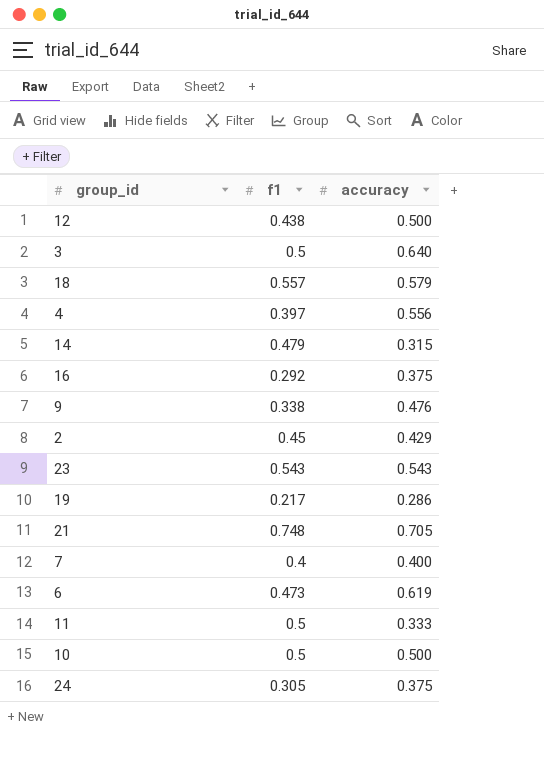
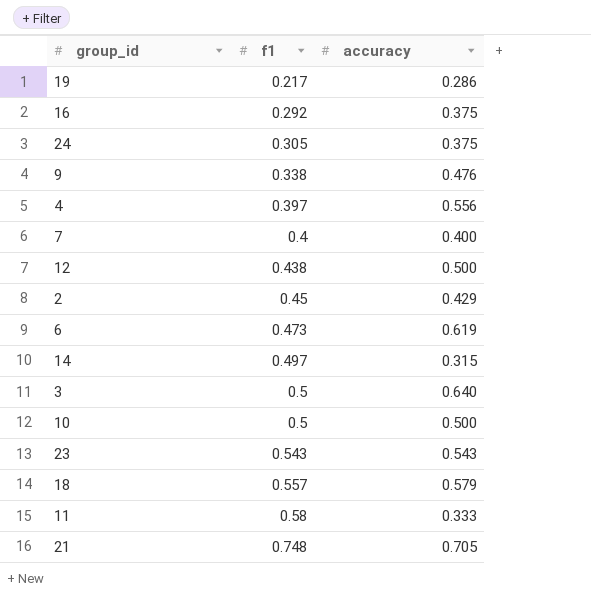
row order: none -> f1 ascending
14 | f1: 0.479 -> 0.497
11 | f1: 0.5 -> 0.58

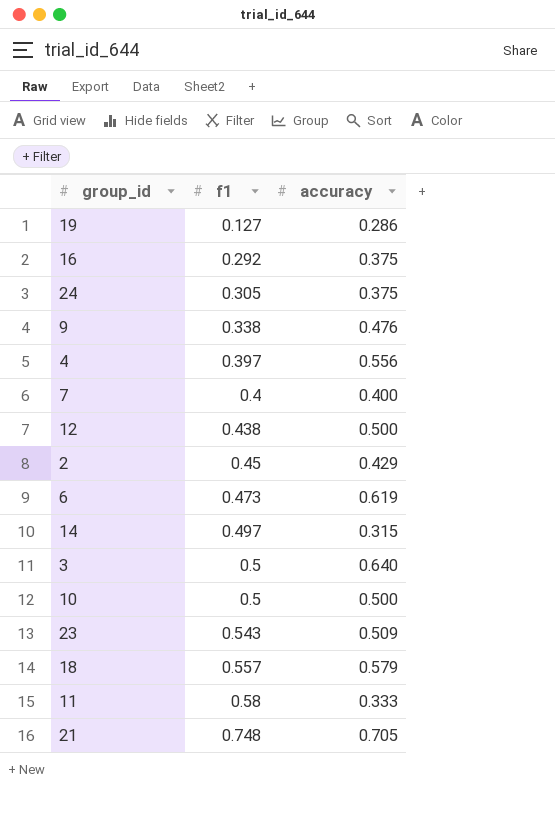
19 | f1: 0.217 -> 0.127
23 | accuracy: 0.543 -> 0.509

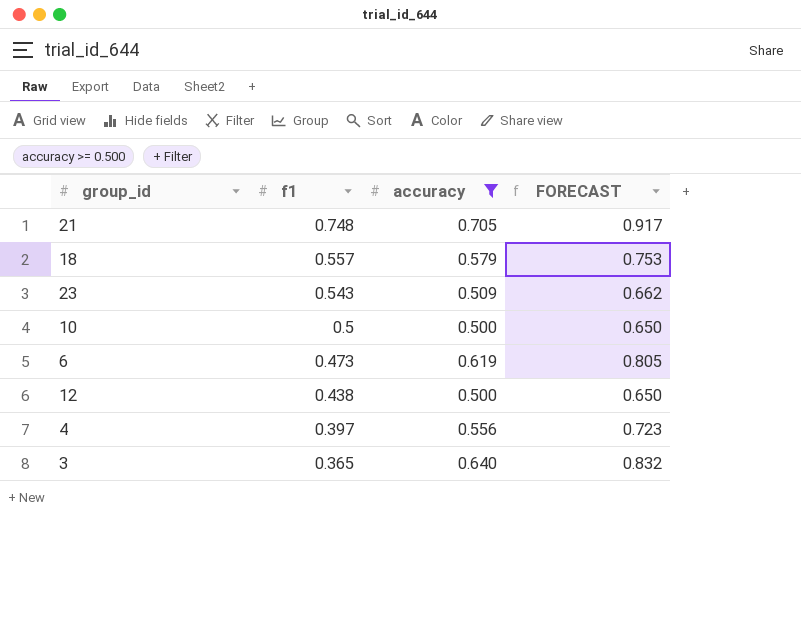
filter: none -> accuracy >= 0.500
row order: f1 ascending -> f1 descending
column FORECAST | formula: none -> [accuracy] * 1.3
3 | f1: 0.5 -> 0.365

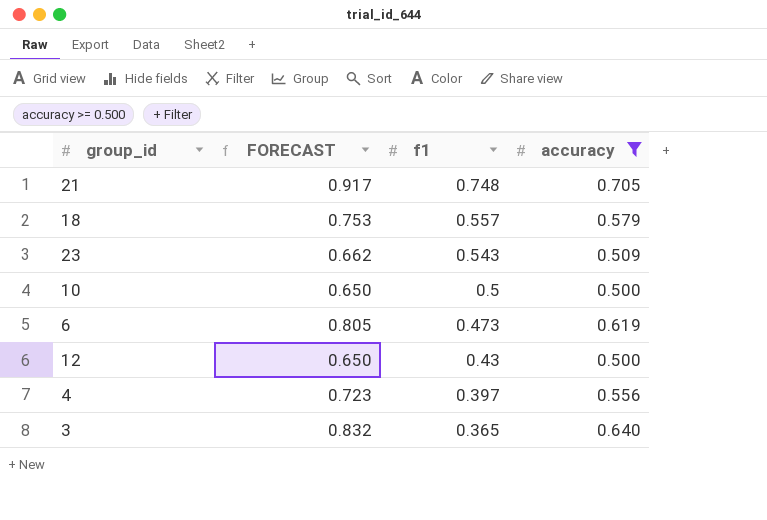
column FORECAST | position: 4 -> 2
12 | f1: 0.438 -> 0.43

